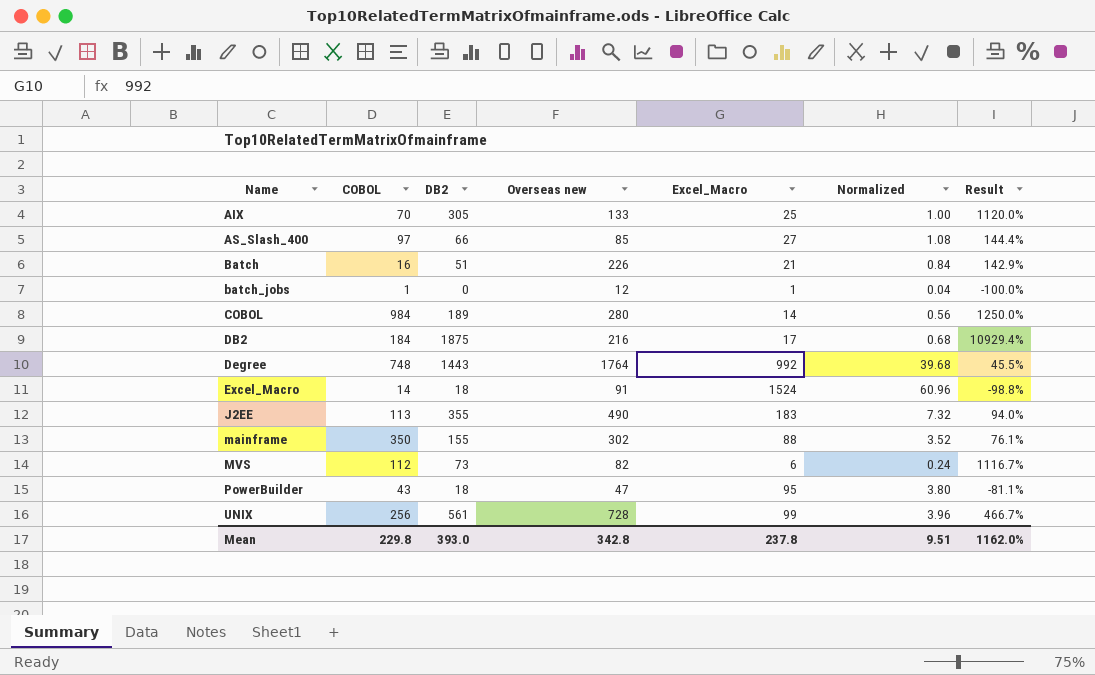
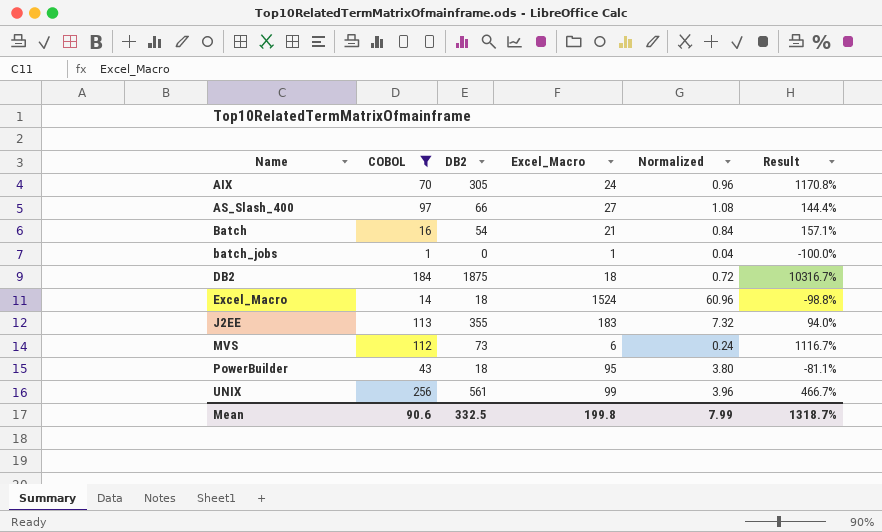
filter: none -> COBOL <= 256
column Overseas new | position: 4 -> none
AIX | Excel_Macro: 25 -> 24
AIX | Normalized: 1.00 -> 0.96
AIX | Result: 1120.0% -> 1170.8%
Batch | DB2: 51 -> 54
Batch | Result: 142.9% -> 157.1%
DB2 | Excel_Macro: 17 -> 18
DB2 | Normalized: 0.68 -> 0.72
DB2 | Result: 10929.4% -> 10316.7%
Mean | COBOL: 229.8 -> 90.6
Mean | DB2: 393.0 -> 332.5
Mean | Excel_Macro: 237.8 -> 199.8
Mean | Normalized: 9.51 -> 7.99
Mean | Result: 1162.0% -> 1318.7%

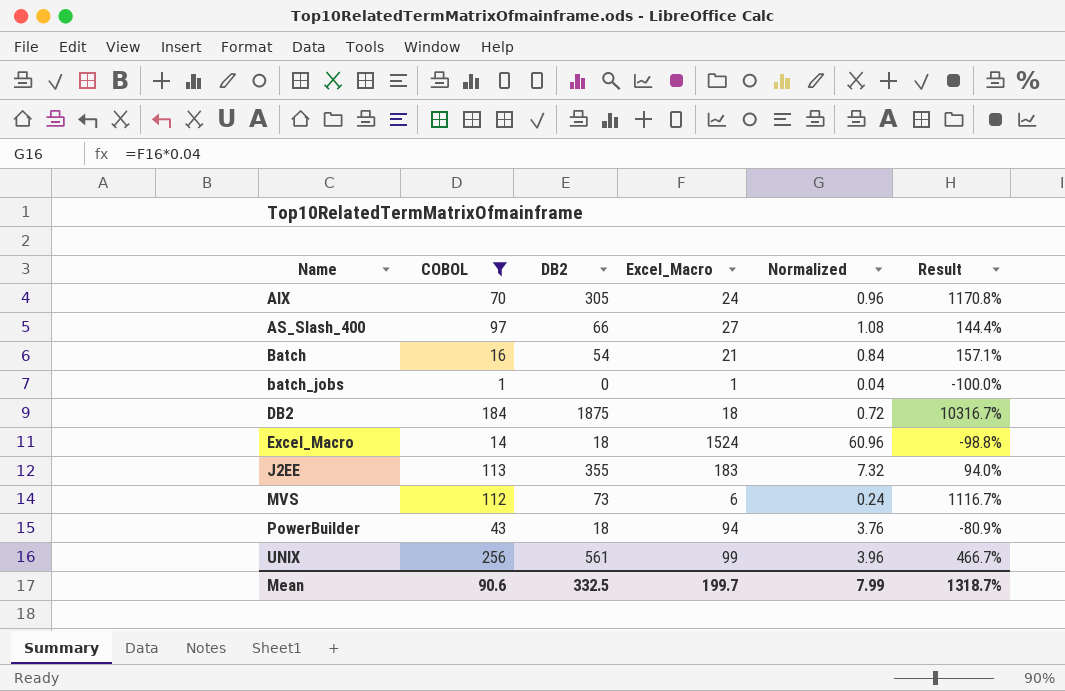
PowerBuilder | Excel_Macro: 95 -> 94
PowerBuilder | Normalized: 3.80 -> 3.76
PowerBuilder | Result: -81.1% -> -80.9%
Mean | Excel_Macro: 199.8 -> 199.7

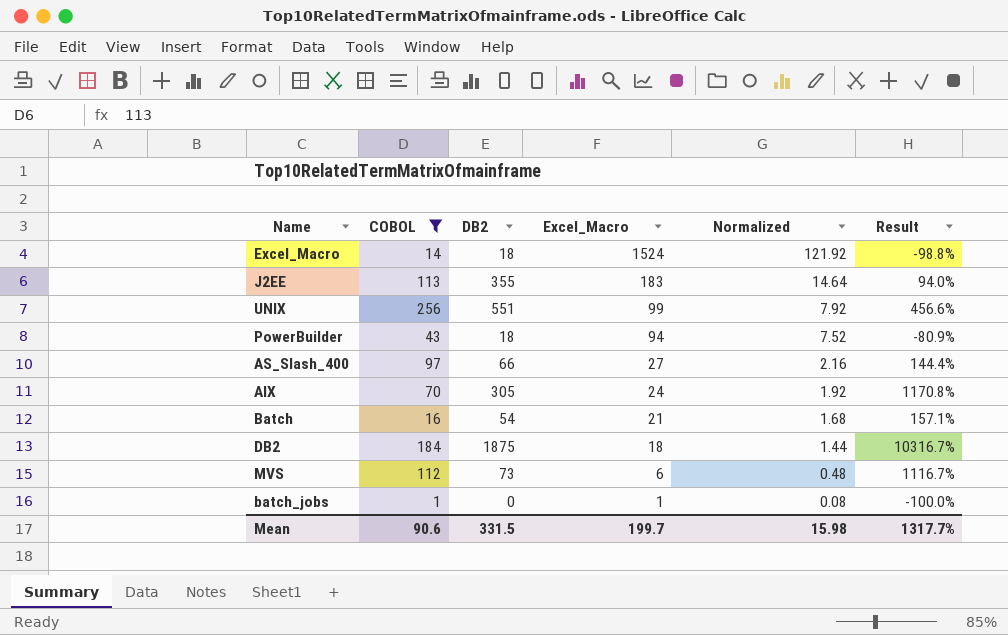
row order: Name ascending -> Excel_Macro descending
column Normalized | formula: [Excel_Macro] * 0.04 -> [Excel_Macro] * 0.08
UNIX | DB2: 561 -> 551
UNIX | Result: 466.7% -> 456.6%
Mean | DB2: 332.5 -> 331.5
Mean | Normalized: 7.99 -> 15.98
Mean | Result: 1318.7% -> 1317.7%

